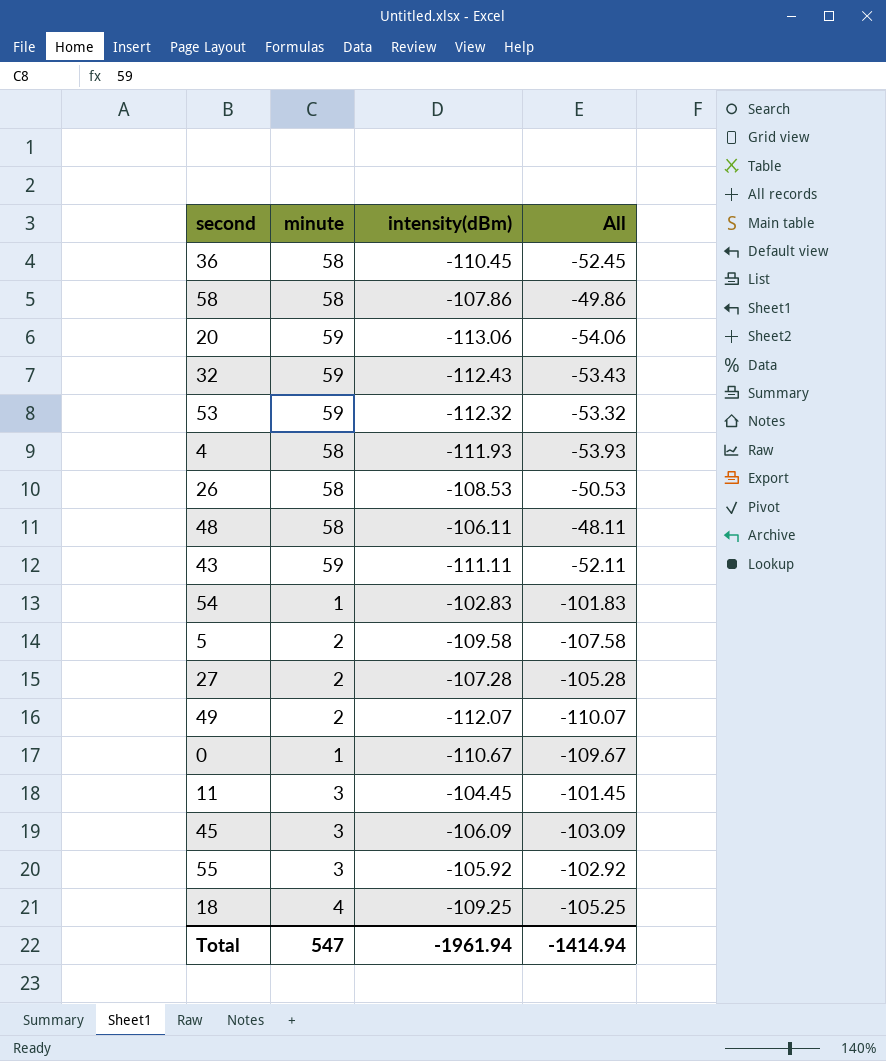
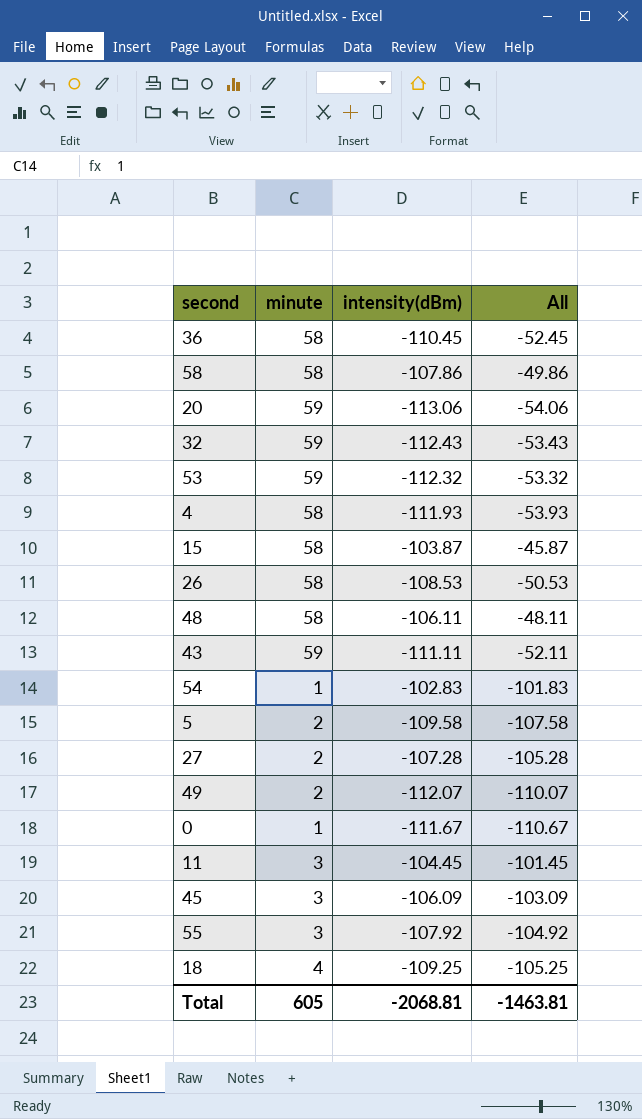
row 15: none -> 58 | -103.87 | -45.87
0 | intensity(dBm): -110.67 -> -111.67
0 | All: -109.67 -> -110.67
55 | intensity(dBm): -105.92 -> -107.92
55 | All: -102.92 -> -104.92
Total | minute: 547 -> 605
Total | intensity(dBm): -1961.94 -> -2068.81
Total | All: -1414.94 -> -1463.81

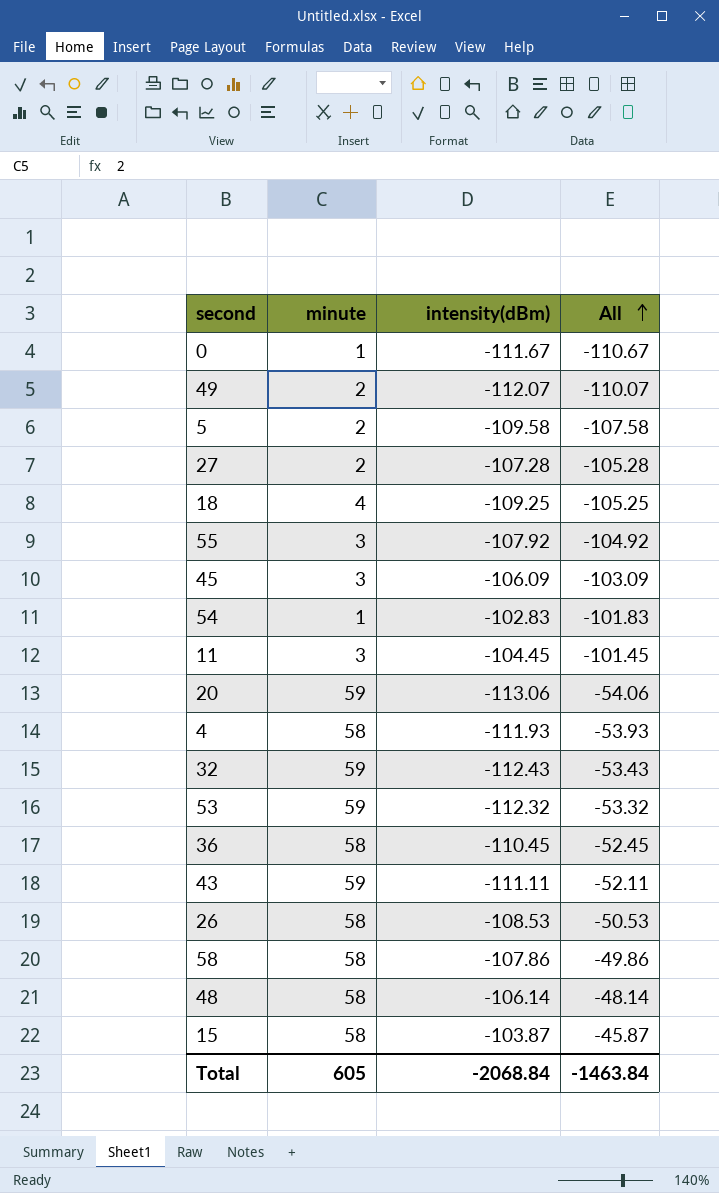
row order: none -> All ascending
48 | intensity(dBm): -106.11 -> -106.14
48 | All: -48.11 -> -48.14
Total | intensity(dBm): -2068.81 -> -2068.84
Total | All: -1463.81 -> -1463.84

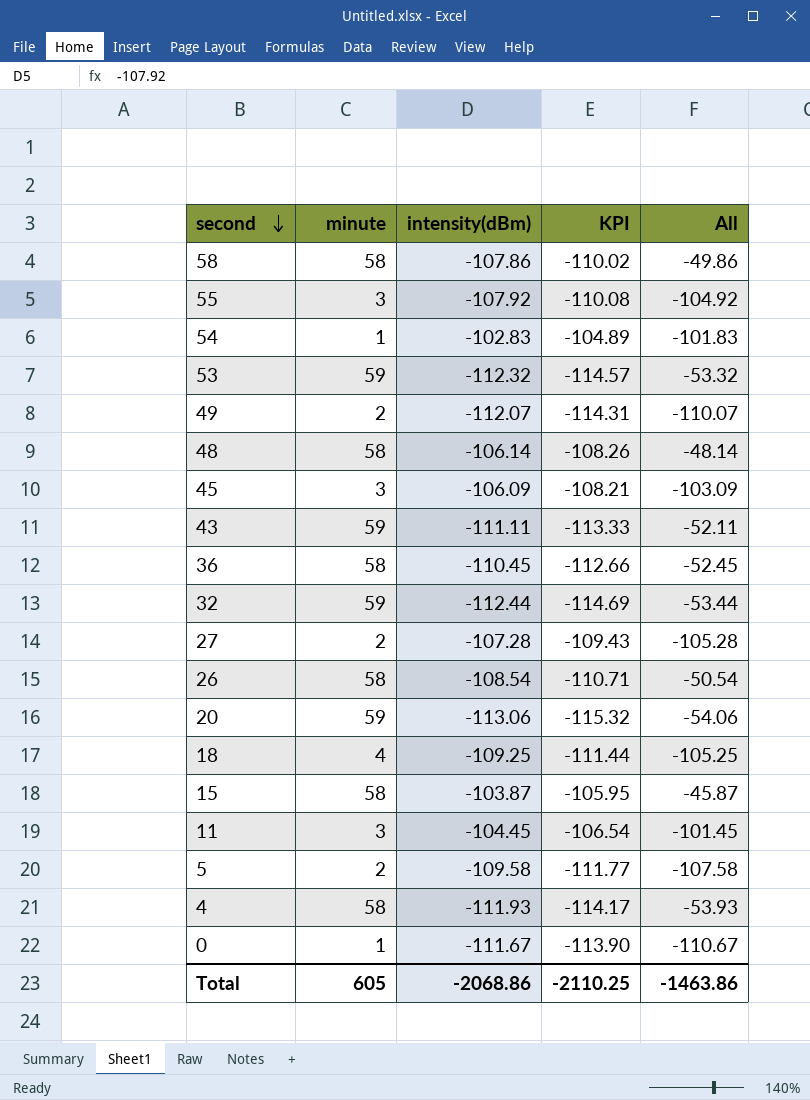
row order: All ascending -> second descending
column KPI | formula: none -> [intensity(dBm)] * 1.02
32 | intensity(dBm): -112.43 -> -112.44
32 | All: -53.43 -> -53.44
26 | intensity(dBm): -108.53 -> -108.54
26 | All: -50.53 -> -50.54
Total | intensity(dBm): -2068.84 -> -2068.86
Total | All: -1463.84 -> -1463.86

